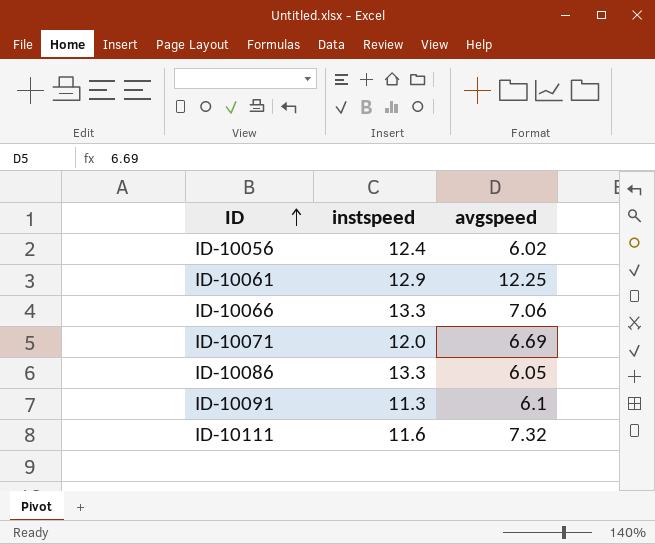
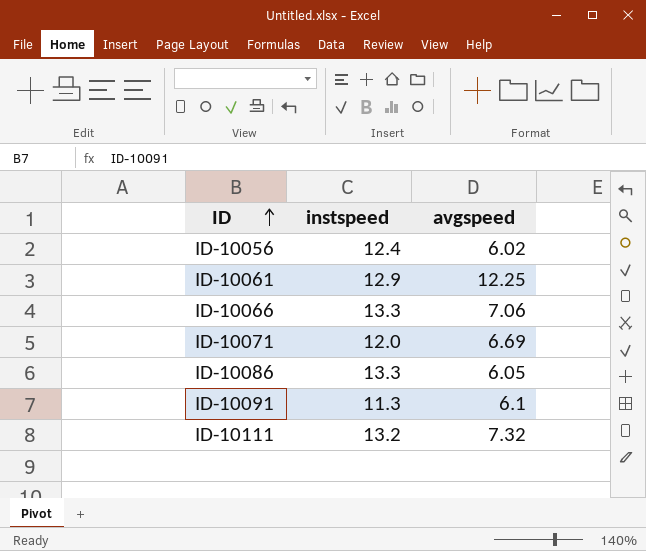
ID-10111 | instspeed: 11.6 -> 13.2

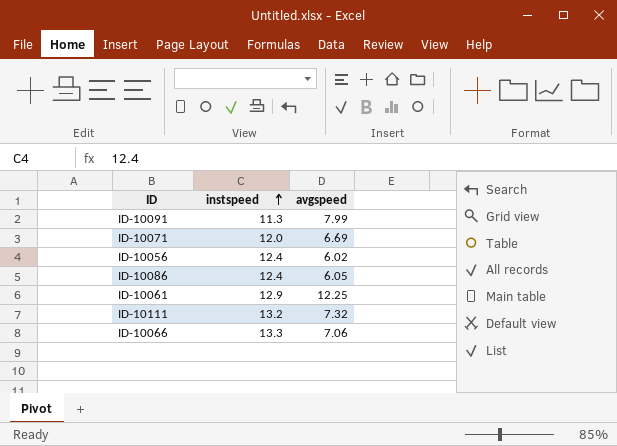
row order: ID ascending -> instspeed ascending
ID-10091 | avgspeed: 6.1 -> 7.99
ID-10086 | instspeed: 13.3 -> 12.4

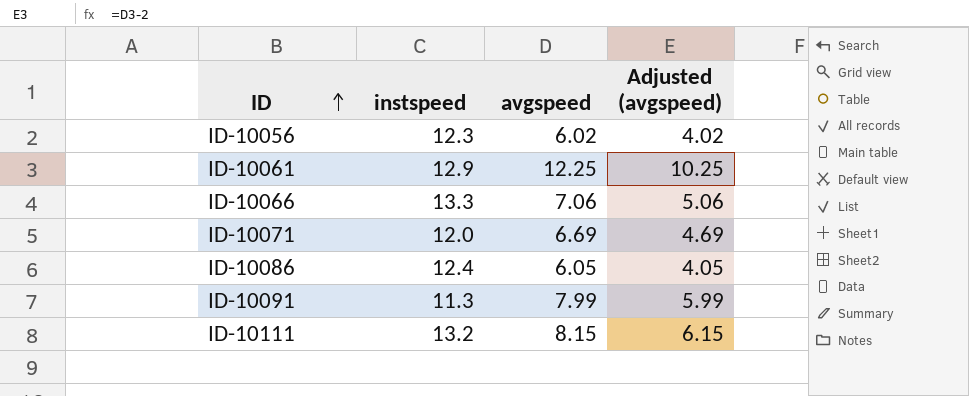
row order: instspeed ascending -> ID ascending
column Adjusted (avgspeed) | formula: none -> [avgspeed] - 2
ID-10056 | instspeed: 12.4 -> 12.3
ID-10111 | avgspeed: 7.32 -> 8.15

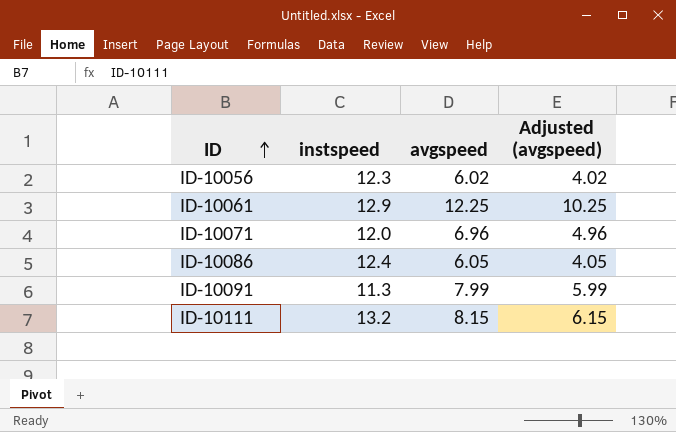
row ID-10066: 13.3 | 7.06 | 5.06 -> none
ID-10071 | avgspeed: 6.69 -> 6.96
ID-10071 | Adjusted (avgspeed): 4.69 -> 4.96

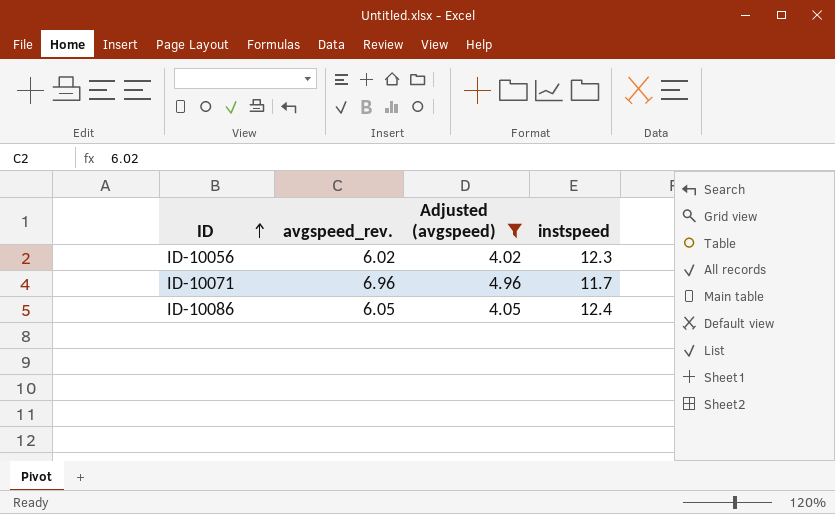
filter: none -> Adjusted (avgspeed) <= 4.96
column name: avgspeed -> avgspeed_rev.
column instspeed | position: 2 -> 4
ID-10071 | instspeed: 12.0 -> 11.7

